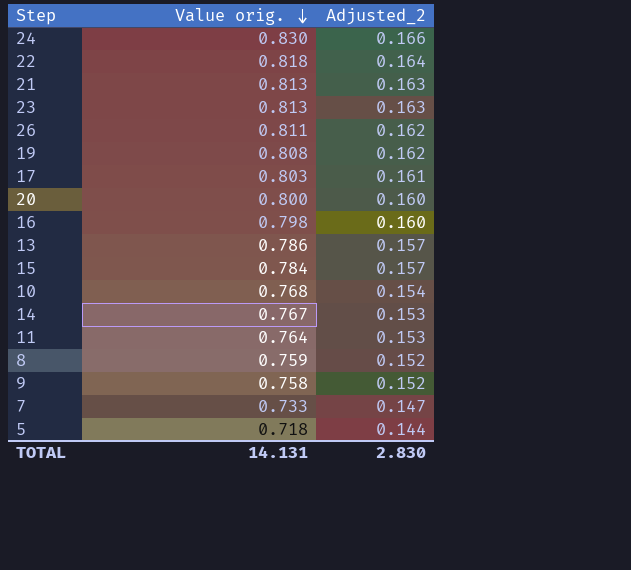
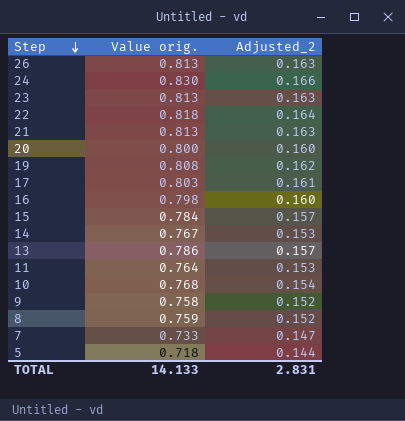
row order: Value orig. descending -> Step descending
26 | Value orig.: 0.811 -> 0.813
26 | Adjusted_2: 0.162 -> 0.163
TOTAL | Value orig.: 14.131 -> 14.133
TOTAL | Adjusted_2: 2.830 -> 2.831

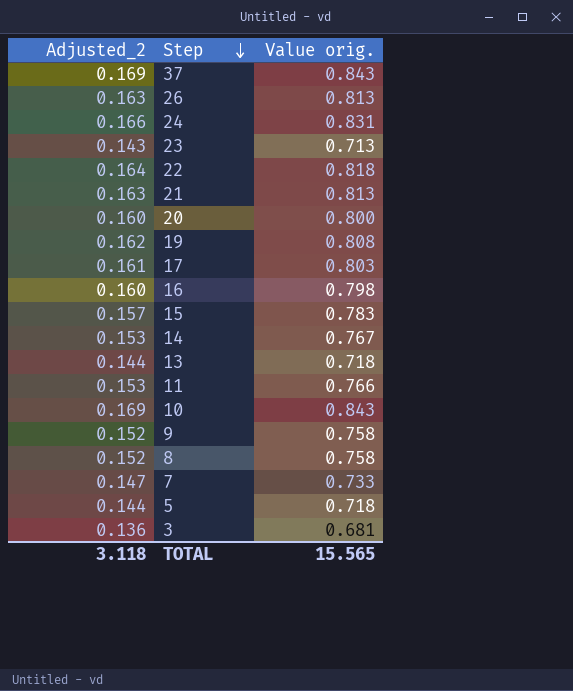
column Adjusted_2 | position: 3 -> 1
row 37: none -> 0.169 | 0.843
24 | Value orig.: 0.830 -> 0.831
23 | Adjusted_2: 0.163 -> 0.143
23 | Value orig.: 0.813 -> 0.713
15 | Value orig.: 0.784 -> 0.783
13 | Adjusted_2: 0.157 -> 0.144
13 | Value orig.: 0.786 -> 0.718
11 | Value orig.: 0.764 -> 0.766
10 | Adjusted_2: 0.154 -> 0.169
10 | Value orig.: 0.768 -> 0.843
8 | Value orig.: 0.759 -> 0.758
row 3: none -> 0.136 | 0.681
TOTAL | Adjusted_2: 2.831 -> 3.118
TOTAL | Value orig.: 14.133 -> 15.565

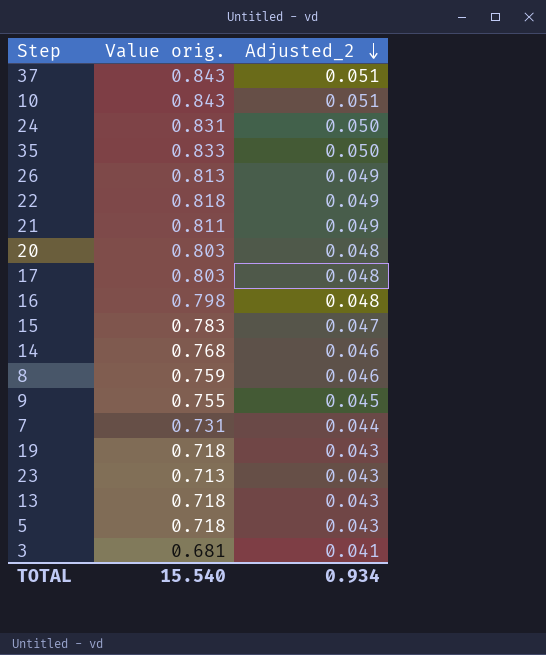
row order: Step descending -> Adjusted_2 descending
column Adjusted_2 | formula: [Value orig.] * 0.2 -> [Value orig.] * 0.06
column Adjusted_2 | position: 1 -> 3
row 11: 0.153 | 0.766 -> none
row 35: none -> 0.833 | 0.050
21 | Value orig.: 0.813 -> 0.811
20 | Value orig.: 0.800 -> 0.803
14 | Value orig.: 0.767 -> 0.768
8 | Value orig.: 0.758 -> 0.759
9 | Value orig.: 0.758 -> 0.755
7 | Value orig.: 0.733 -> 0.731
19 | Value orig.: 0.808 -> 0.718
TOTAL | Value orig.: 15.565 -> 15.540
TOTAL | Adjusted_2: 3.118 -> 0.934

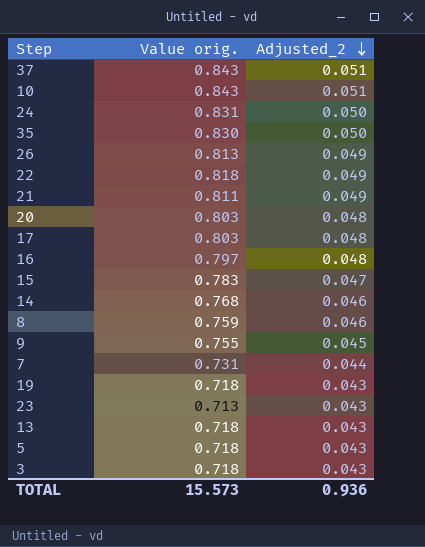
35 | Value orig.: 0.833 -> 0.830
16 | Value orig.: 0.798 -> 0.797
3 | Value orig.: 0.681 -> 0.718
3 | Adjusted_2: 0.041 -> 0.043
TOTAL | Value orig.: 15.540 -> 15.573
TOTAL | Adjusted_2: 0.934 -> 0.936

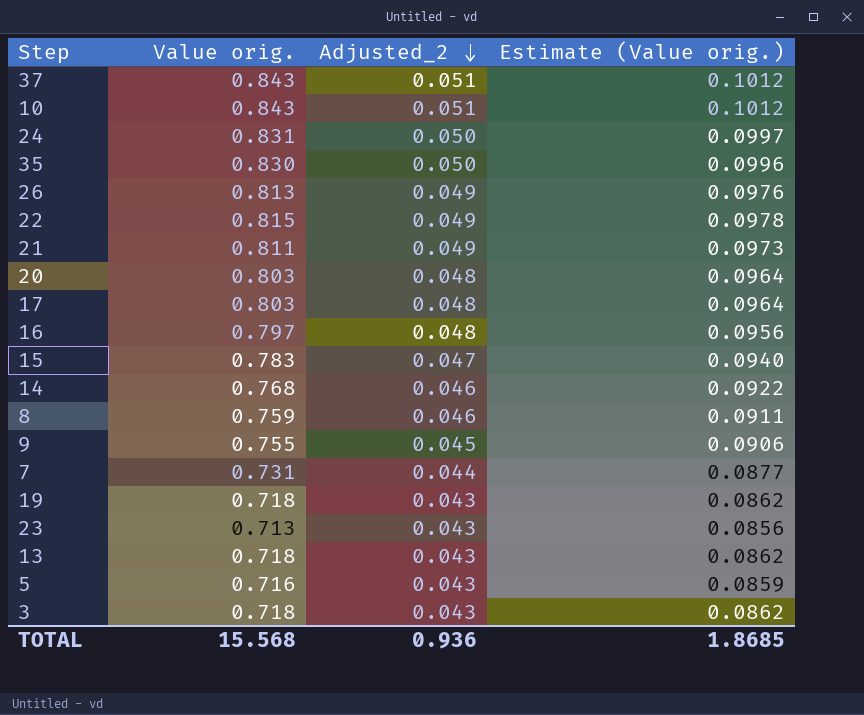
column Estimate (Value orig.) | formula: none -> [Value orig.] * 0.12
22 | Value orig.: 0.818 -> 0.815
5 | Value orig.: 0.718 -> 0.716
TOTAL | Value orig.: 15.573 -> 15.568

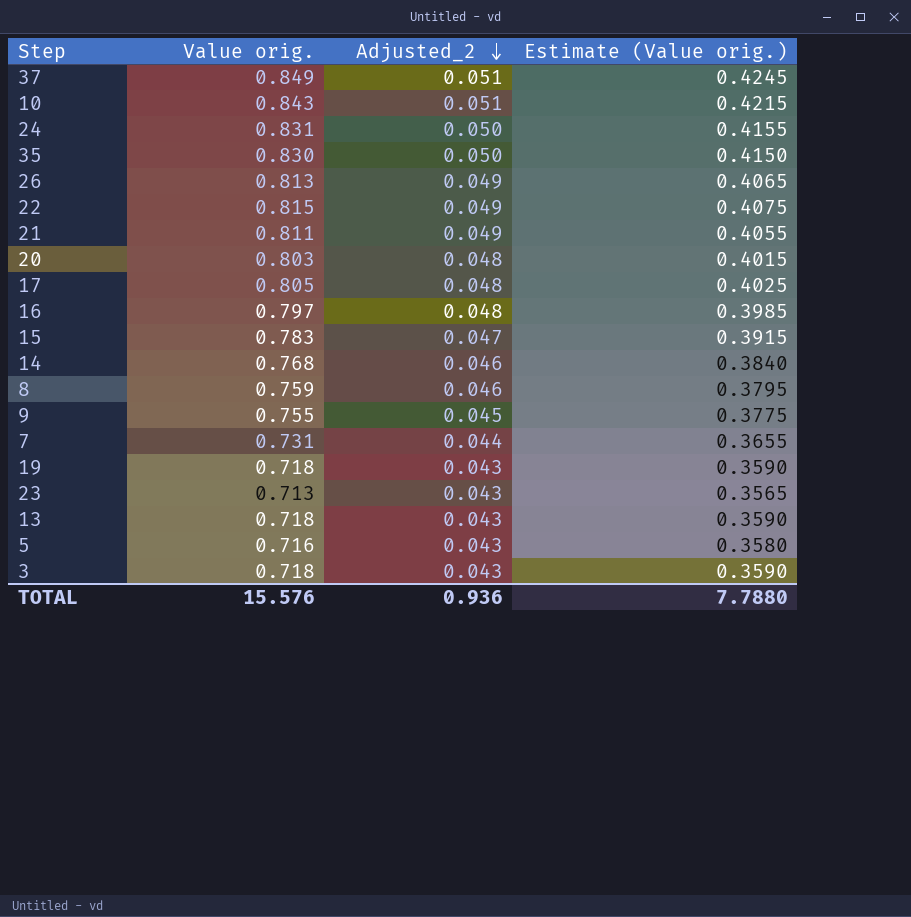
column Estimate (Value orig.) | formula: [Value orig.] * 0.12 -> [Value orig.] * 0.5
37 | Value orig.: 0.843 -> 0.849
17 | Value orig.: 0.803 -> 0.805
TOTAL | Value orig.: 15.568 -> 15.576
TOTAL | Estimate (Value orig.): 1.8685 -> 7.7880

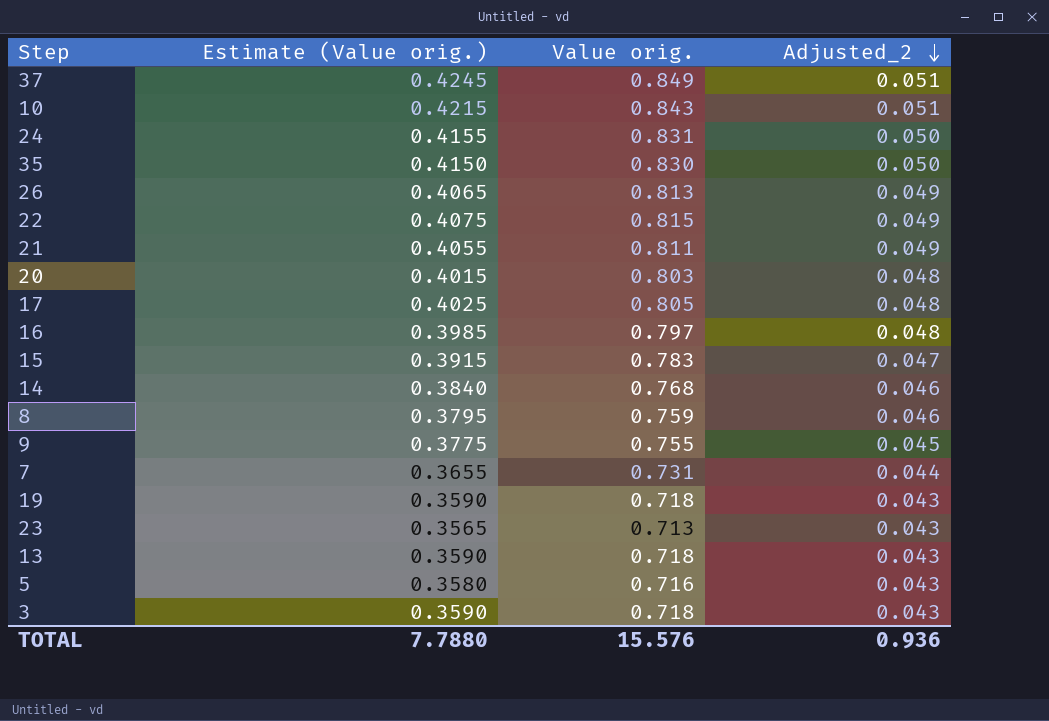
column Estimate (Value orig.) | position: 4 -> 2

